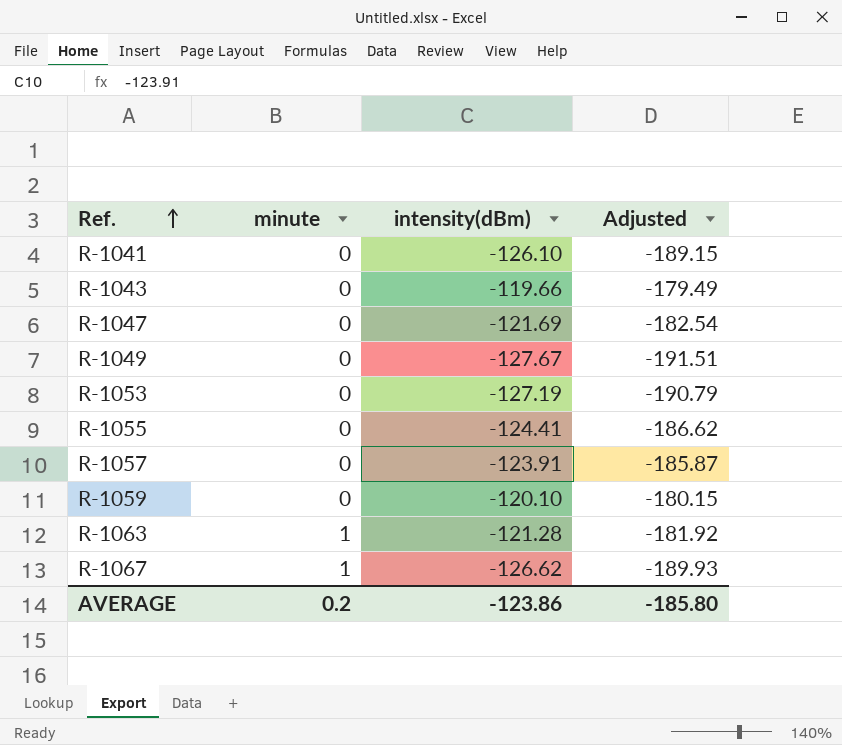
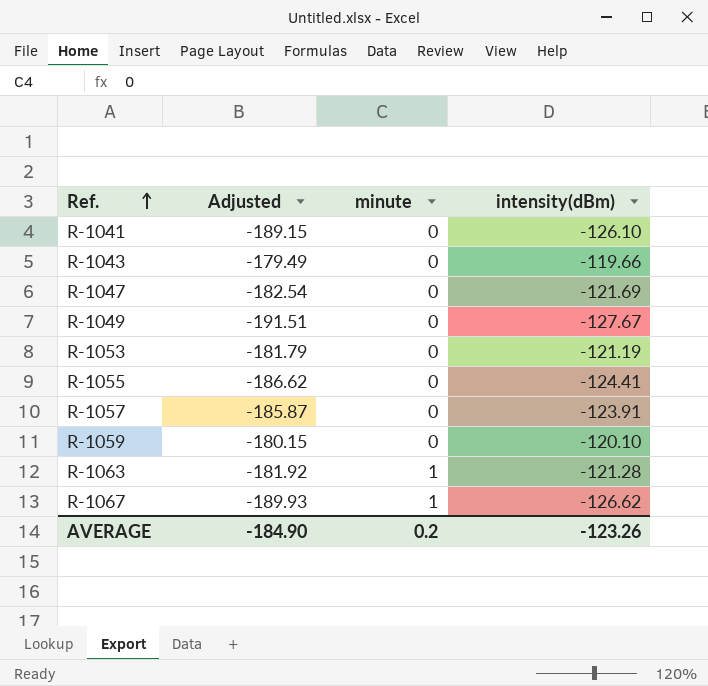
column Adjusted | position: 4 -> 2
R-1053 | Adjusted: -190.79 -> -181.79
R-1053 | intensity(dBm): -127.19 -> -121.19
AVERAGE | Adjusted: -185.80 -> -184.90
AVERAGE | intensity(dBm): -123.86 -> -123.26

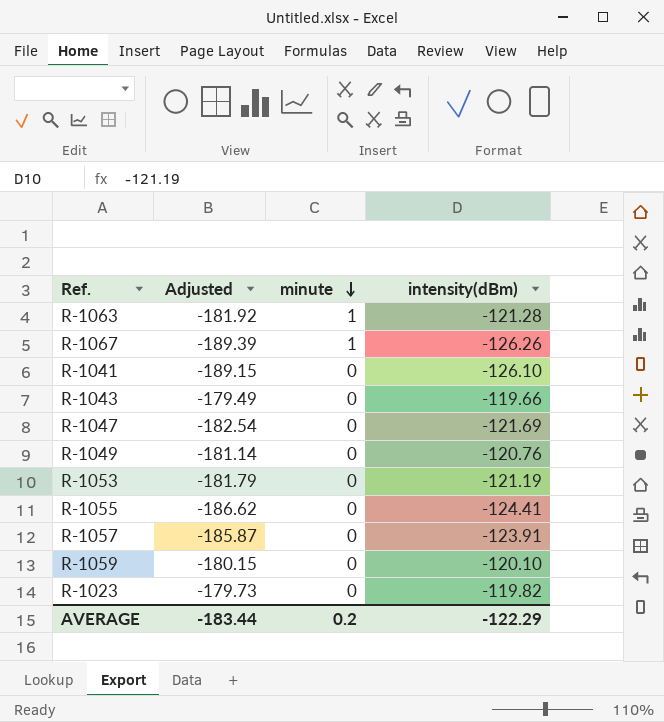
row order: Ref. ascending -> minute descending
R-1067 | Adjusted: -189.93 -> -189.39
R-1067 | intensity(dBm): -126.62 -> -126.26
R-1049 | Adjusted: -191.51 -> -181.14
R-1049 | intensity(dBm): -127.67 -> -120.76
row R-1023: none -> -179.73 | 0 | -119.82
AVERAGE | Adjusted: -184.90 -> -183.44
AVERAGE | intensity(dBm): -123.26 -> -122.29

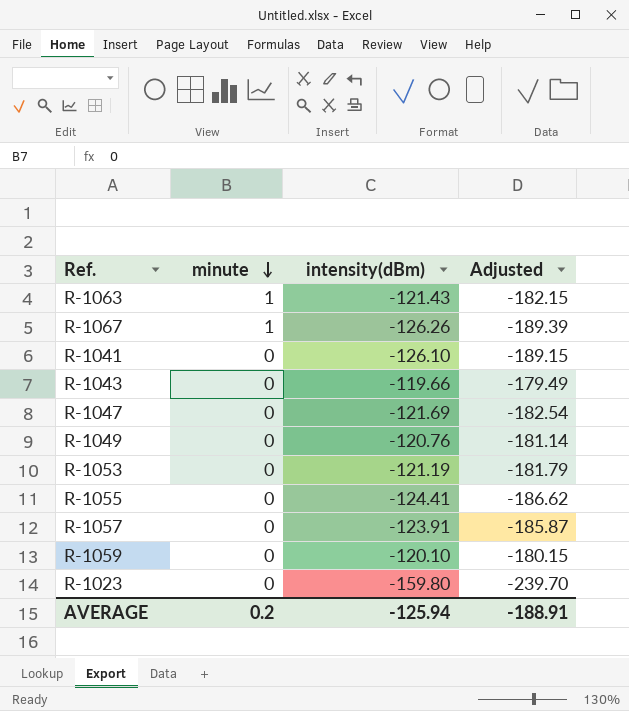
column Adjusted | position: 2 -> 4
R-1063 | intensity(dBm): -121.28 -> -121.43
R-1063 | Adjusted: -181.92 -> -182.15
R-1023 | intensity(dBm): -119.82 -> -159.80
R-1023 | Adjusted: -179.73 -> -239.70
AVERAGE | intensity(dBm): -122.29 -> -125.94
AVERAGE | Adjusted: -183.44 -> -188.91

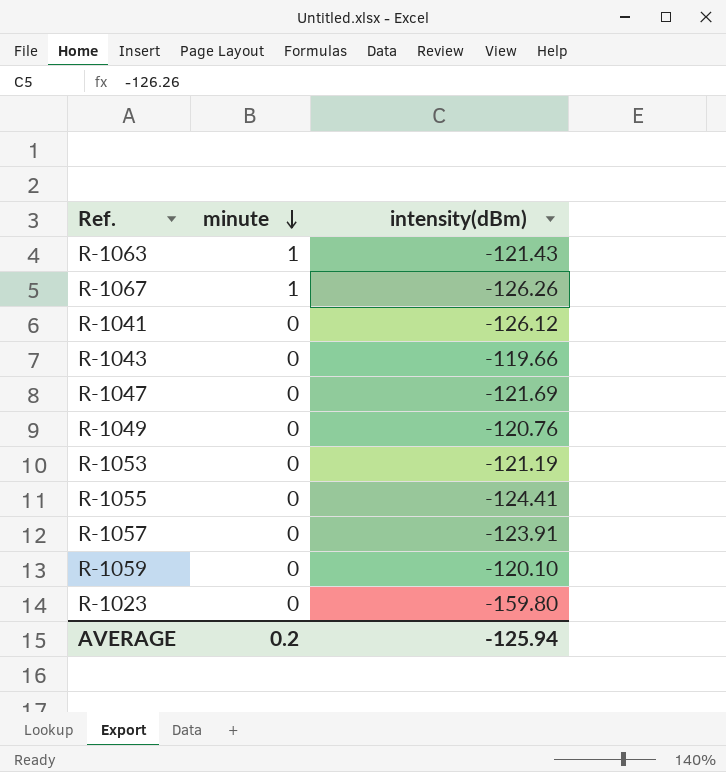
column Adjusted | formula: [intensity(dBm)] * 1.5 -> none
R-1041 | intensity(dBm): -126.10 -> -126.12

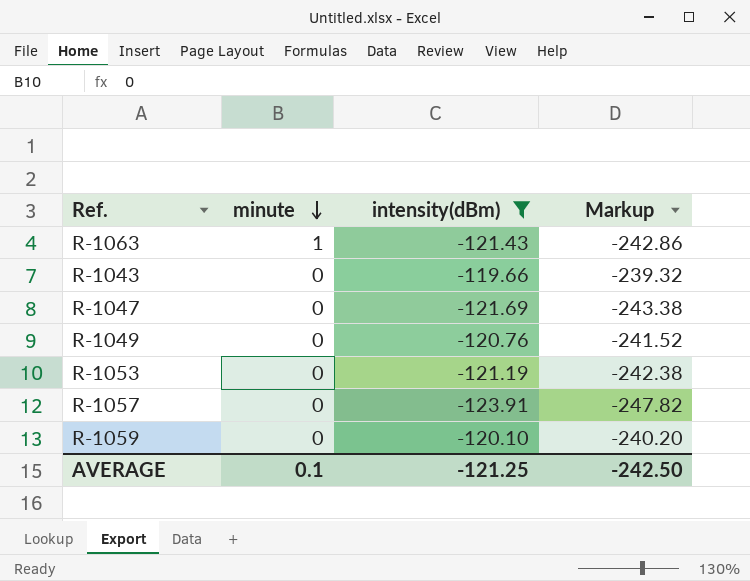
filter: none -> intensity(dBm) >= -123.91
column Markup | formula: none -> [intensity(dBm)] * 2
AVERAGE | minute: 0.2 -> 0.1
AVERAGE | intensity(dBm): -125.94 -> -121.25

